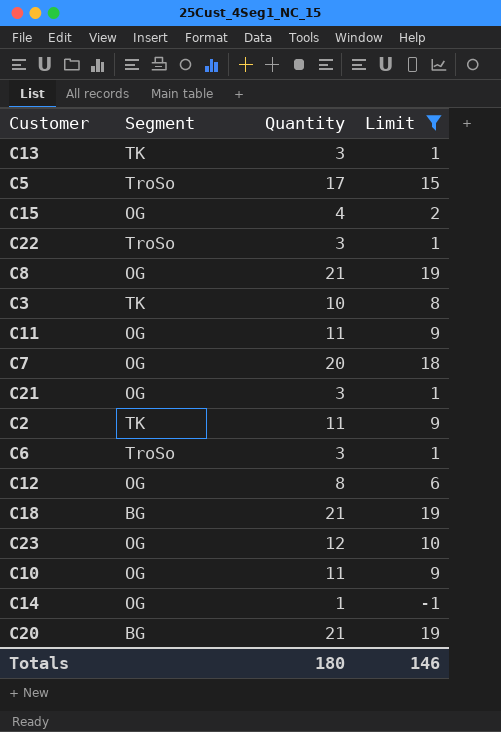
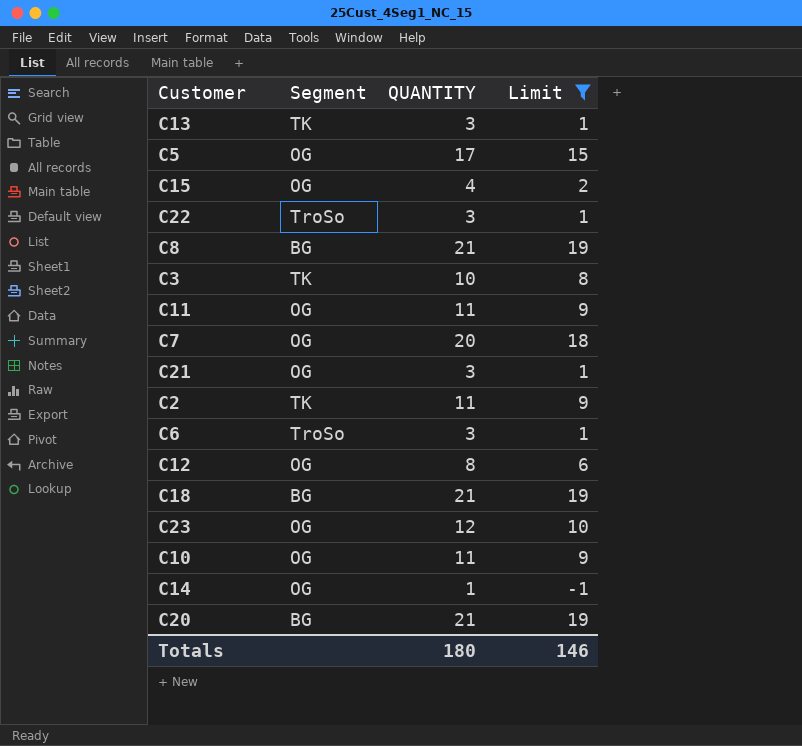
column name: Quantity -> QUANTITY
C5 | Segment: TroSo -> OG
C8 | Segment: OG -> BG

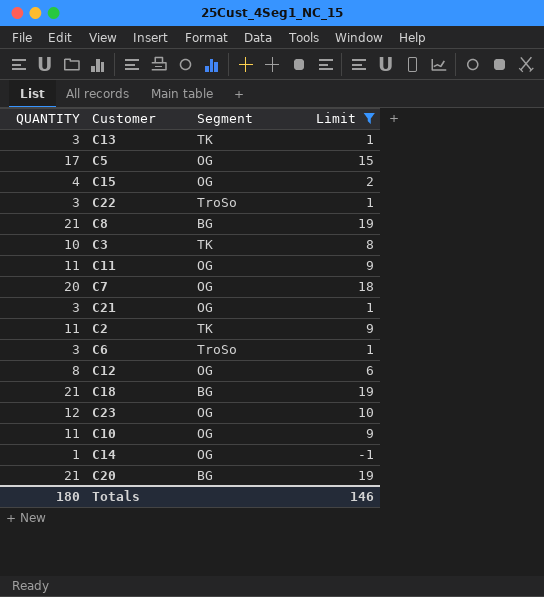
column QUANTITY | position: 3 -> 1

